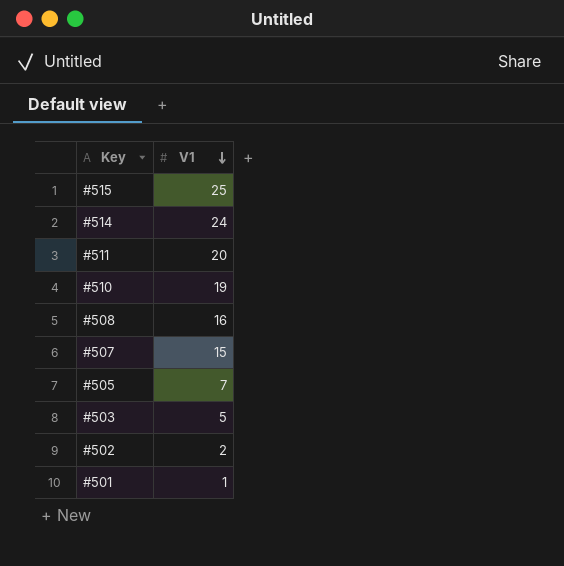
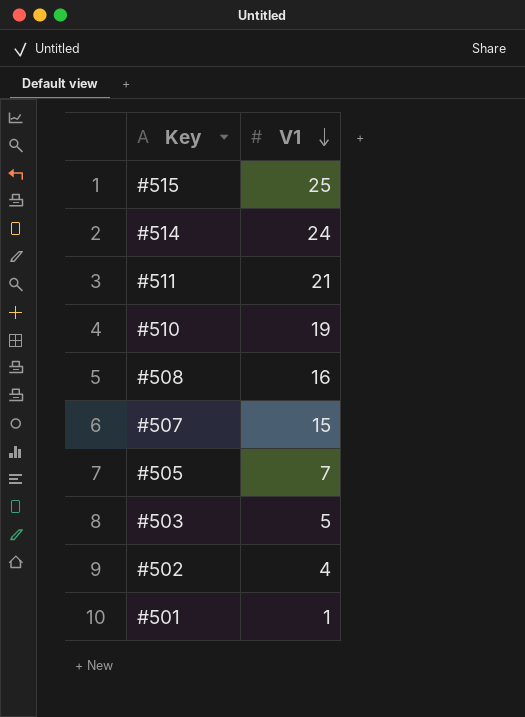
#511 | V1: 20 -> 21
#502 | V1: 2 -> 4

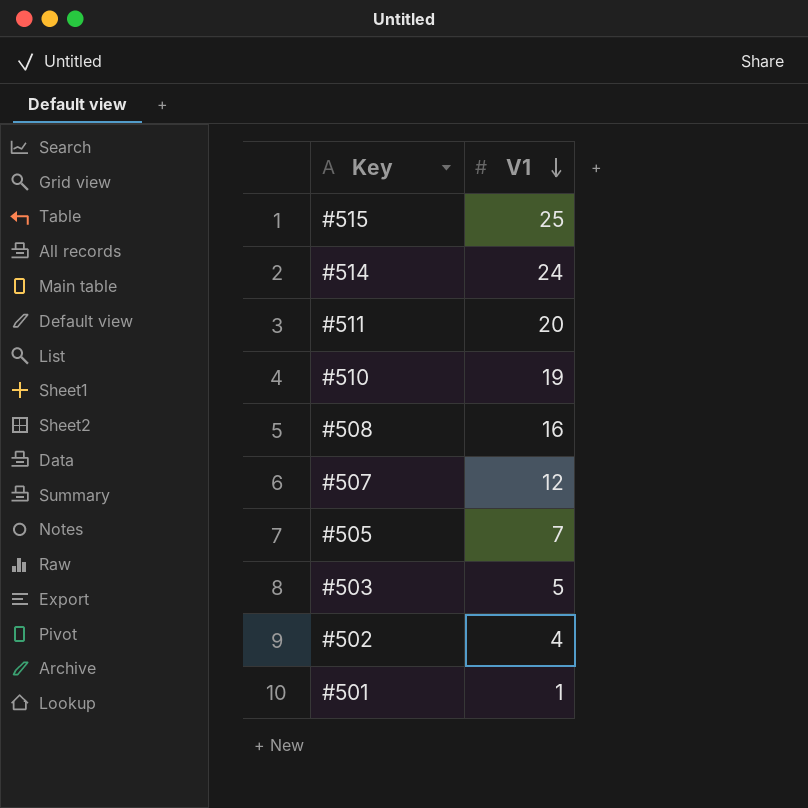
#511 | V1: 21 -> 20
#507 | V1: 15 -> 12

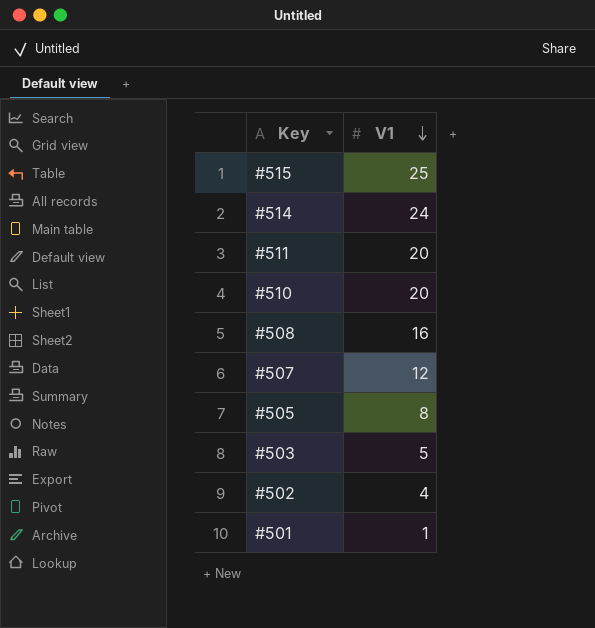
#510 | V1: 19 -> 20
#505 | V1: 7 -> 8

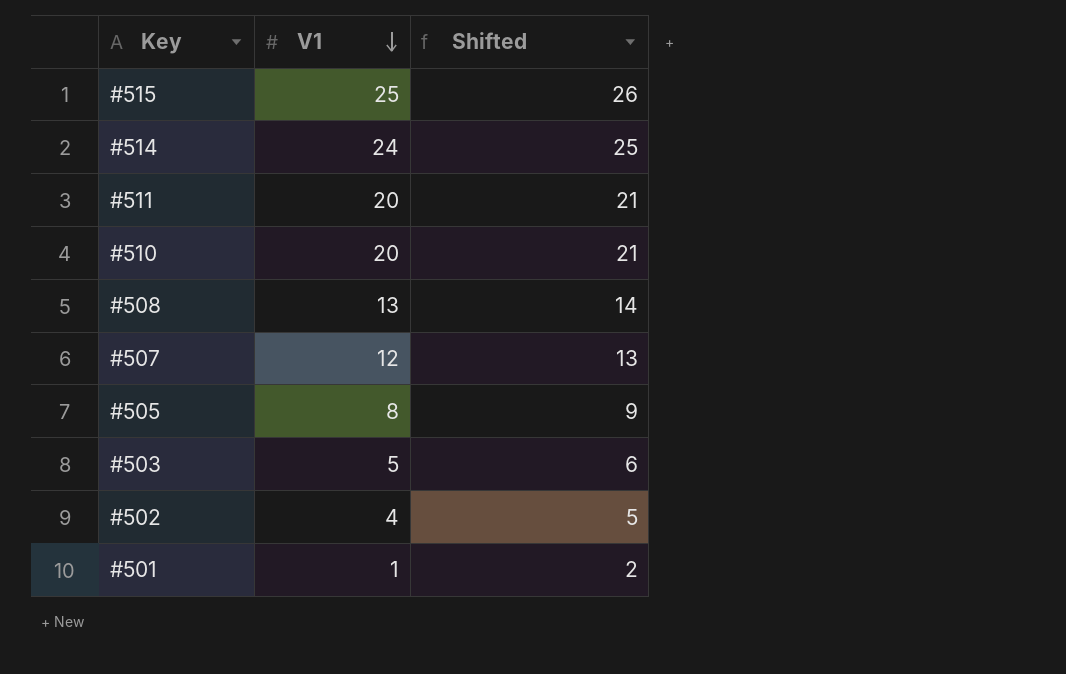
column Shifted | formula: none -> [V1] + 1
#508 | V1: 16 -> 13

